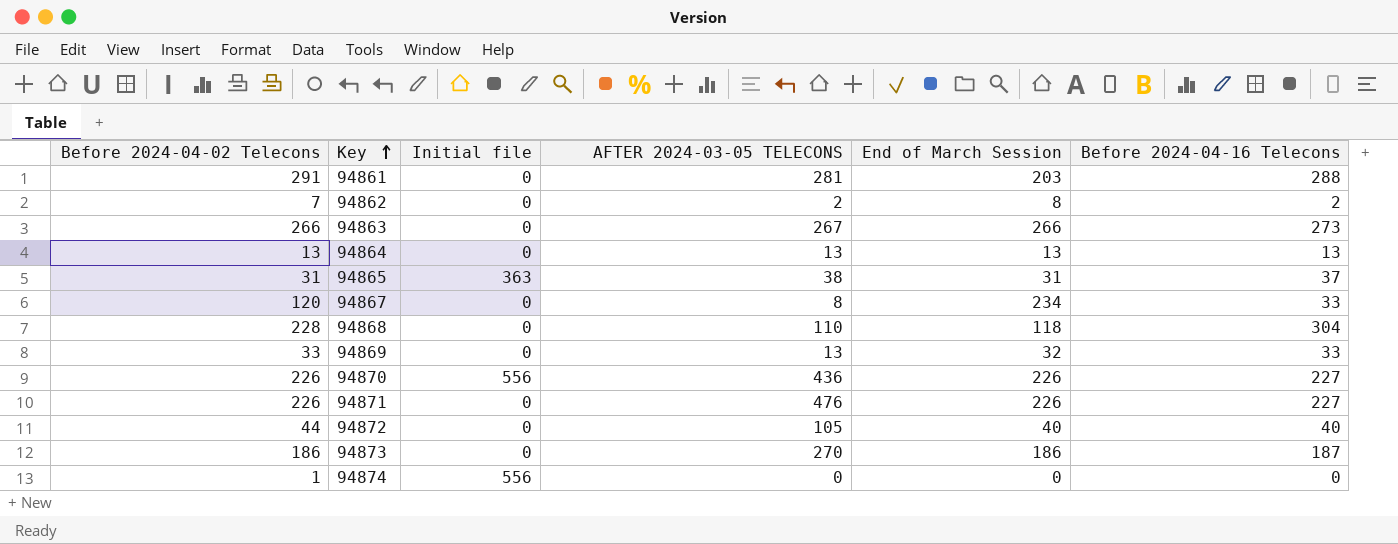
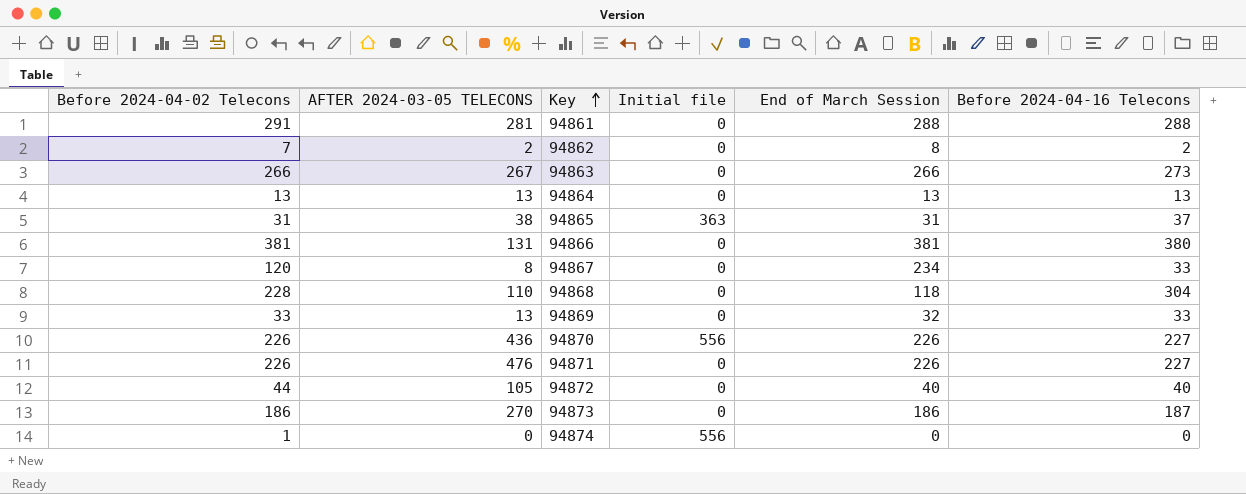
column AFTER 2024-03-05 TELECONS | position: 4 -> 2
94861 | End of March Session: 203 -> 288
row 94866: none -> 381 | 131 | 0 | 381 | 380

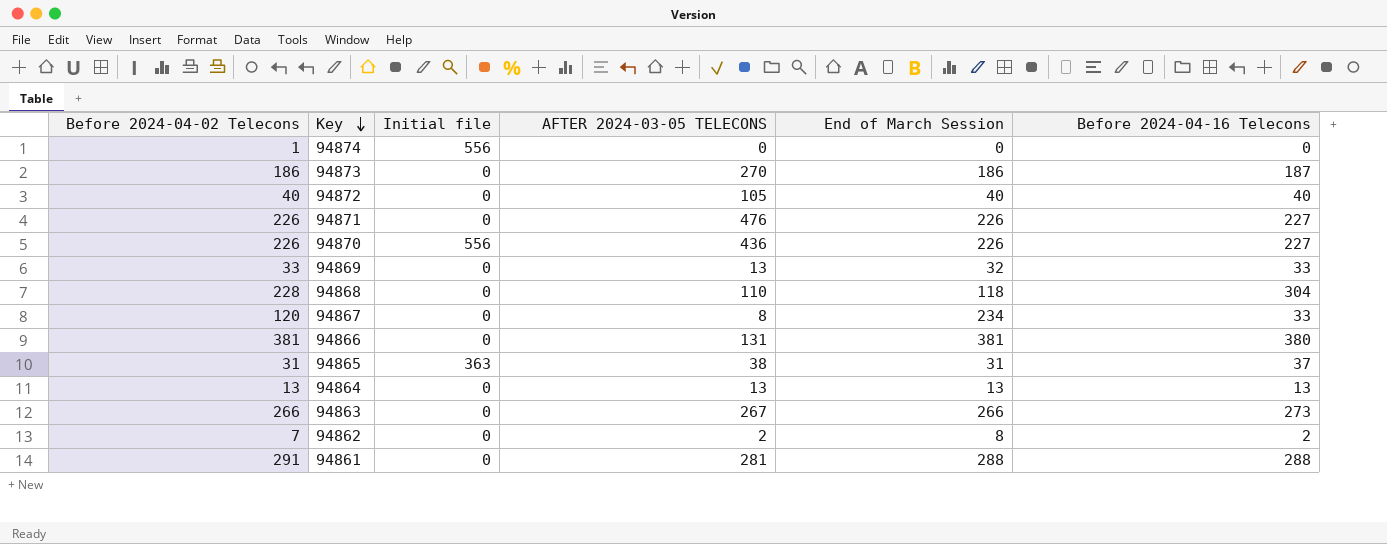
row order: Key ascending -> Key descending
column AFTER 2024-03-05 TELECONS | position: 2 -> 4
94872 | Before 2024-04-02 Telecons: 44 -> 40

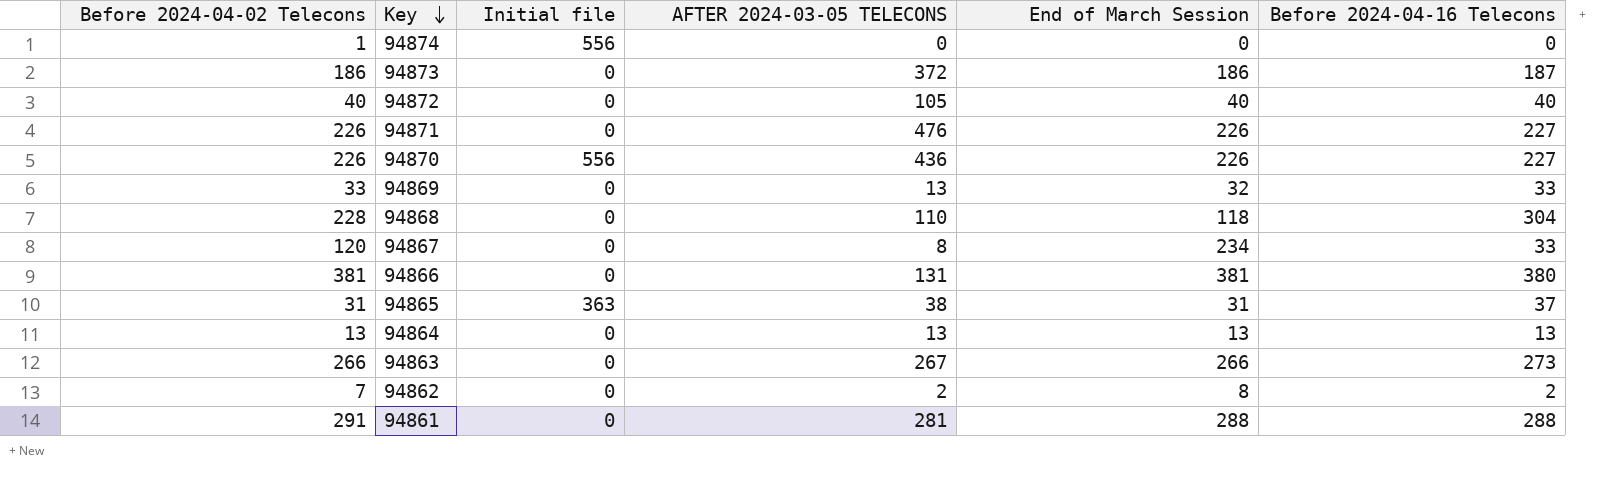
94873 | AFTER 2024-03-05 TELECONS: 270 -> 372

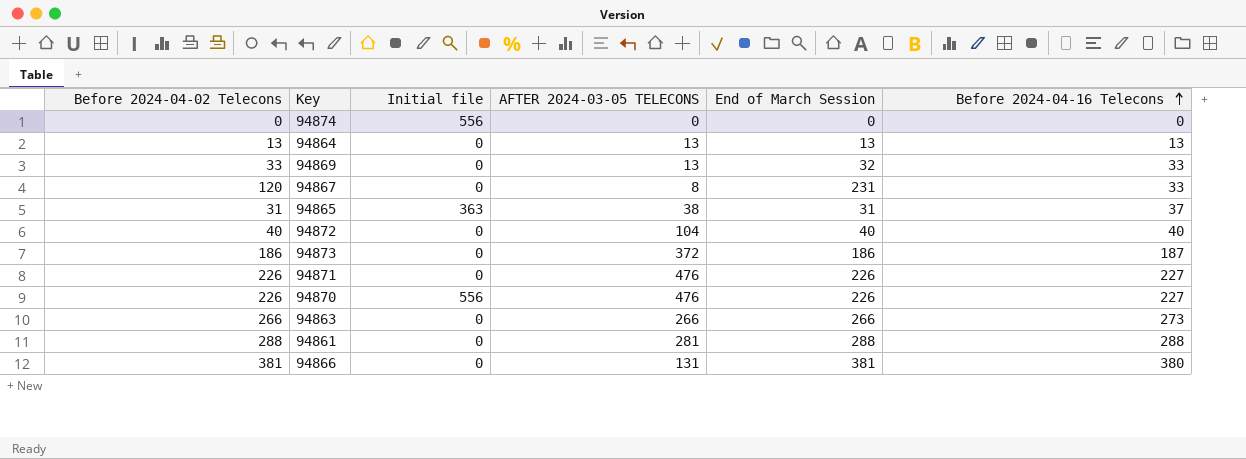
row order: Key descending -> Before 2024-04-16 Telecons ascending
row 94868: 228 | 0 | 110 | 118 | 304 -> none
row 94862: 7 | 0 | 2 | 8 | 2 -> none
94874 | Before 2024-04-02 Telecons: 1 -> 0
94867 | End of March Session: 234 -> 231
94872 | AFTER 2024-03-05 TELECONS: 105 -> 104
94870 | AFTER 2024-03-05 TELECONS: 436 -> 476
94863 | AFTER 2024-03-05 TELECONS: 267 -> 266
94861 | Before 2024-04-02 Telecons: 291 -> 288

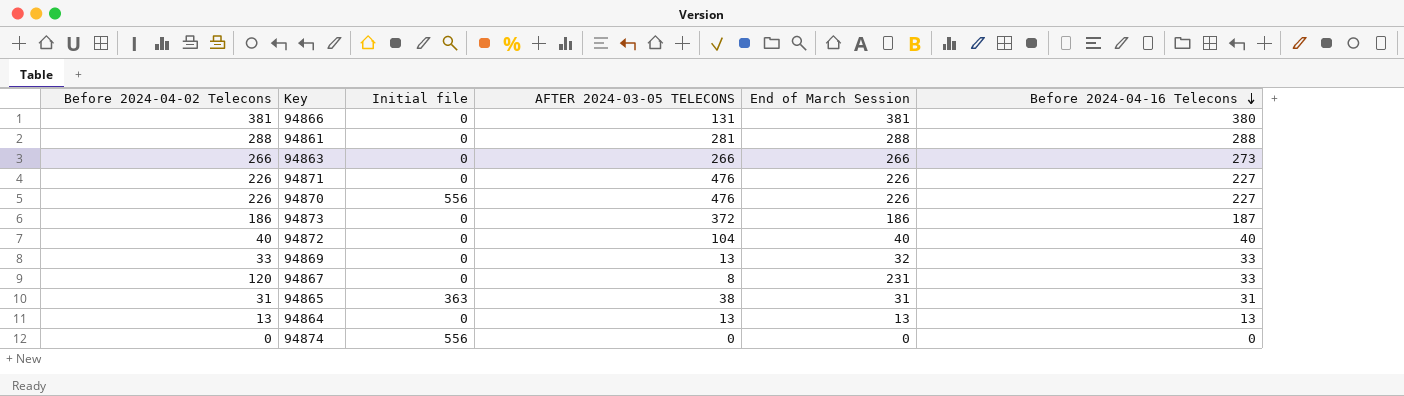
row order: Before 2024-04-16 Telecons ascending -> Before 2024-04-16 Telecons descending
94865 | Before 2024-04-16 Telecons: 37 -> 31

